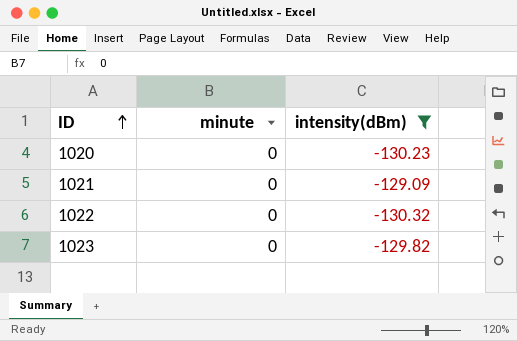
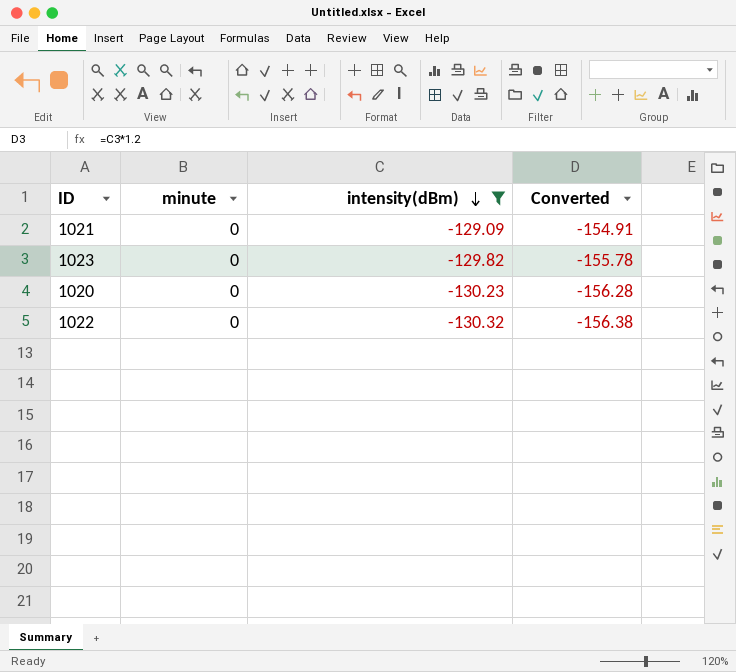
row order: ID ascending -> intensity(dBm) descending
column Converted | formula: none -> [intensity(dBm)] * 1.2

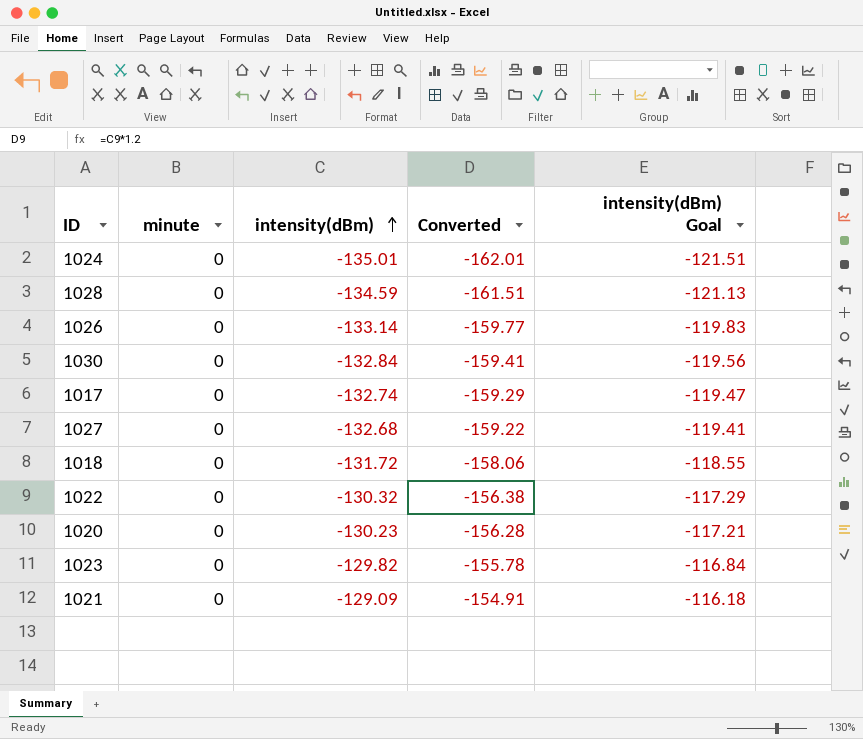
filter: intensity(dBm) >= -130.32 -> none
row order: intensity(dBm) descending -> intensity(dBm) ascending
column intensity(dBm) Goal | formula: none -> [intensity(dBm)] * 0.9

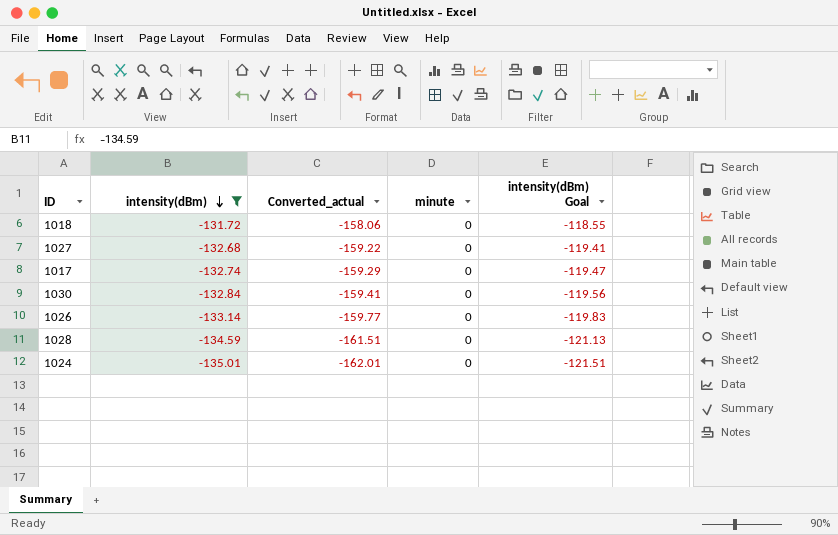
filter: none -> intensity(dBm) <= -131.72
row order: intensity(dBm) ascending -> intensity(dBm) descending
column name: Converted -> Converted_actual
column minute | position: 2 -> 4

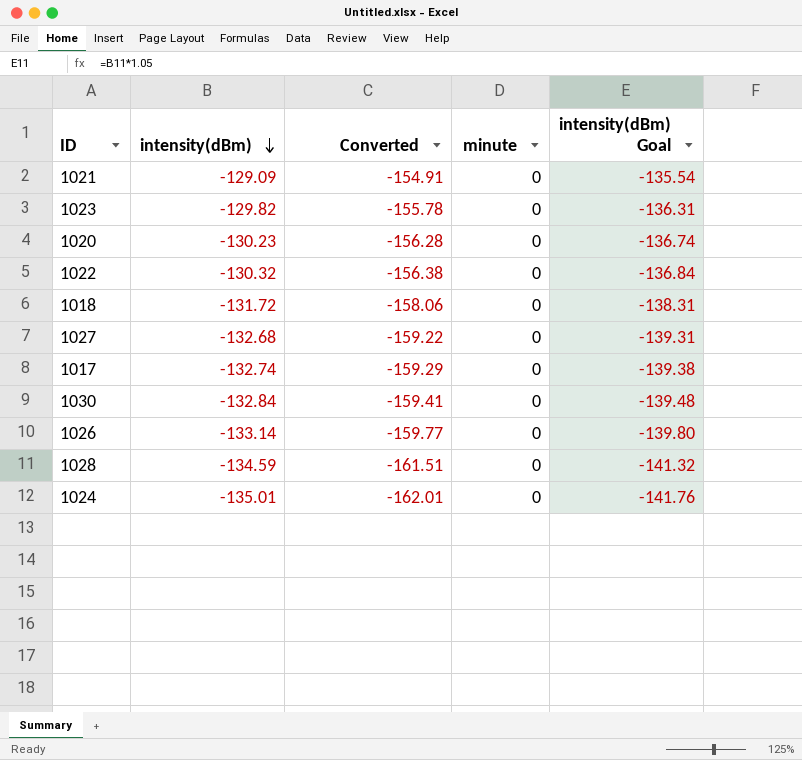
filter: intensity(dBm) <= -131.72 -> none
column name: Converted_actual -> Converted
column intensity(dBm) Goal | formula: [intensity(dBm)] * 0.9 -> [intensity(dBm)] * 1.05

